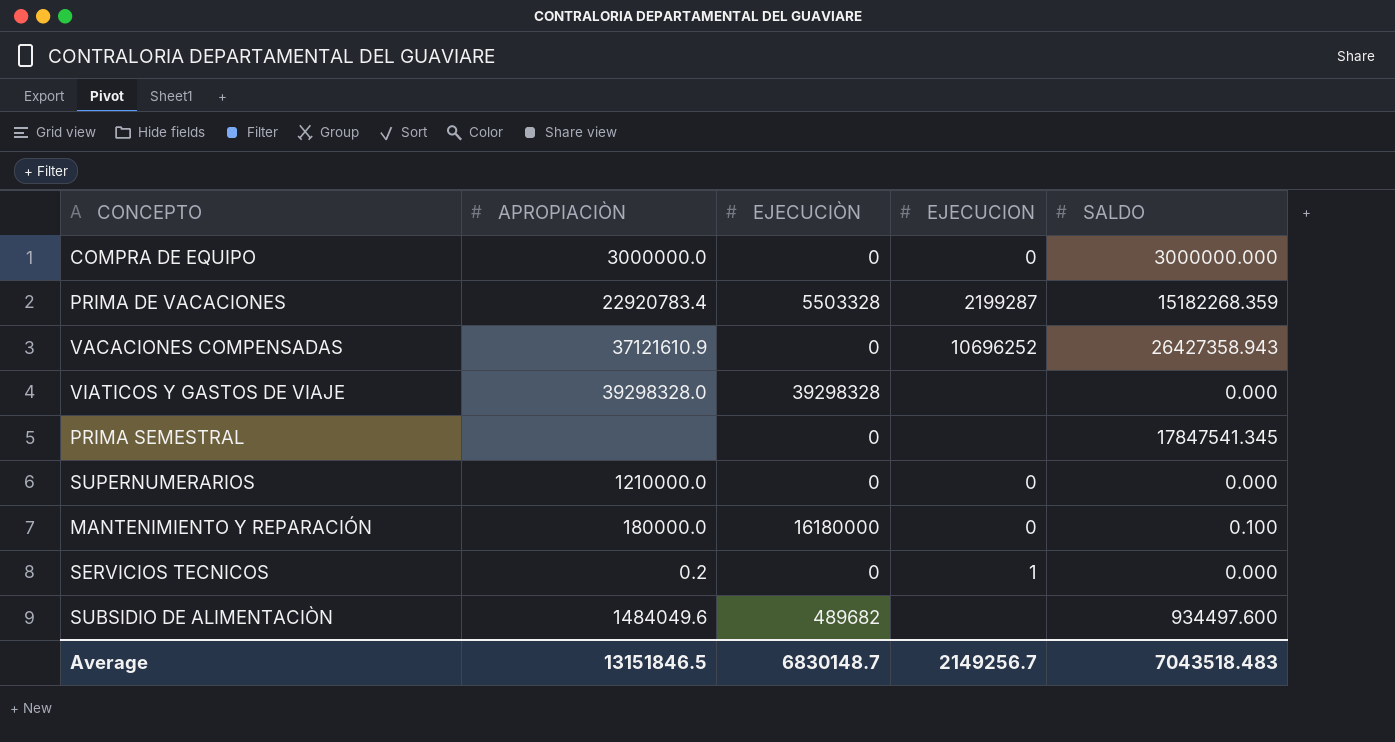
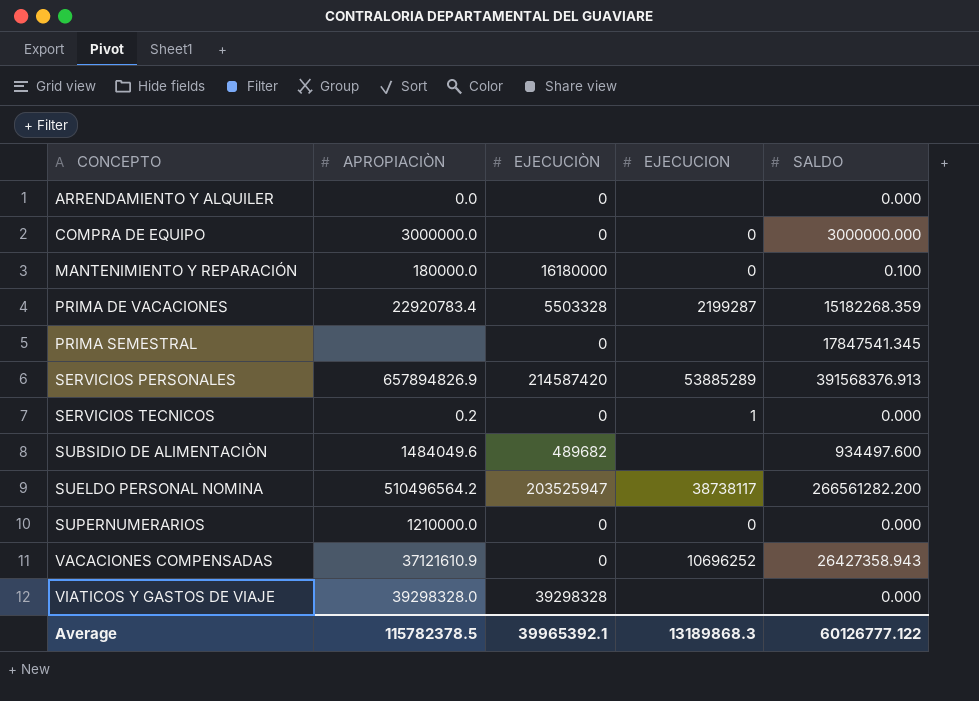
row order: none -> CONCEPTO ascending
row ARRENDAMIENTO Y ALQUILER: none -> 0.0 | 0 | none | 0.000
row SERVICIOS PERSONALES: none -> 657894826.9 | 214587420 | 53885289 | 391568376.913
row SUELDO PERSONAL NOMINA: none -> 510496564.2 | 203525947 | 38738117 | 266561282.200
Average | APROPIACIÒN: 13151846.5 -> 115782378.5
Average | EJECUCIÒN: 6830148.7 -> 39965392.1
Average | EJECUCION: 2149256.7 -> 13189868.3
Average | SALDO: 7043518.483 -> 60126777.122

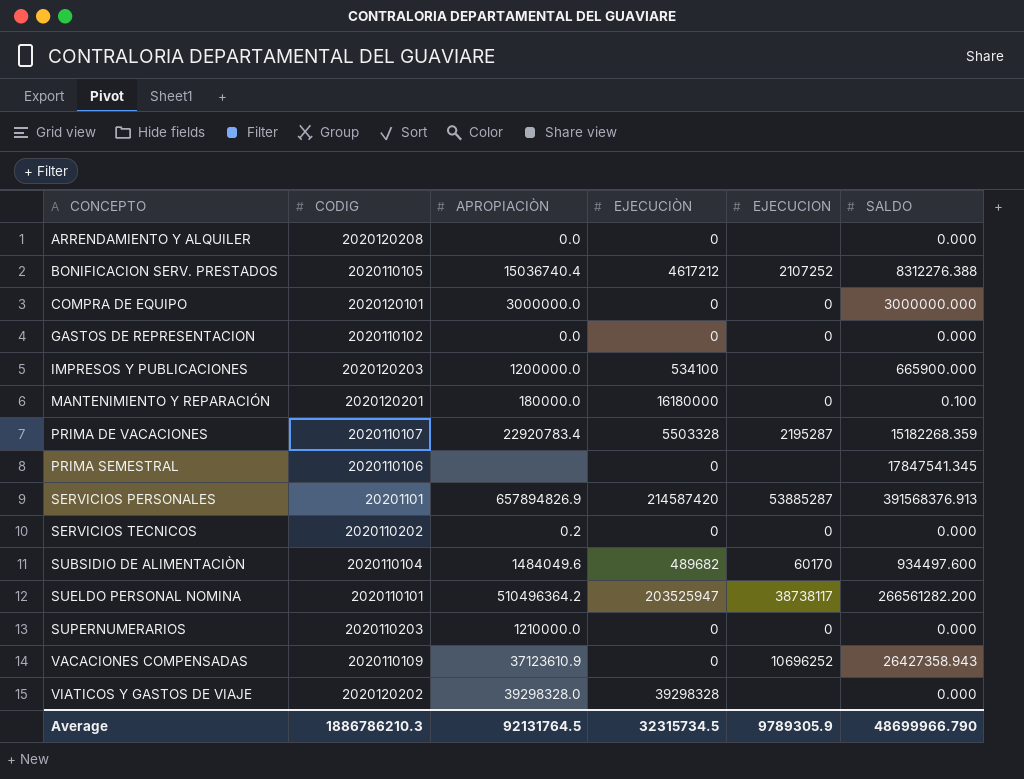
column CODIG | position: none -> 2
row BONIFICACION SERV. PRESTADOS: none -> 2020110105 | 15036740.4 | 4617212 | 2107252 | 8312276.388
row GASTOS DE REPRESENTACION: none -> 2020110102 | 0.0 | 0 | 0 | 0.000
row IMPRESOS Y PUBLICACIONES: none -> 2020120203 | 1200000.0 | 534100 | none | 665900.000
PRIMA DE VACACIONES | EJECUCION: 2199287 -> 2195287
SERVICIOS PERSONALES | EJECUCION: 53885289 -> 53885287
SERVICIOS TECNICOS | EJECUCION: 1 -> 0
SUBSIDIO DE ALIMENTACIÒN | EJECUCION: none -> 60170
SUELDO PERSONAL NOMINA | APROPIACIÒN: 510496564.2 -> 510496364.2
VACACIONES COMPENSADAS | APROPIACIÒN: 37121610.9 -> 37123610.9
Average | APROPIACIÒN: 115782378.5 -> 92131764.5
Average | EJECUCIÒN: 39965392.1 -> 32315734.5
Average | EJECUCION: 13189868.3 -> 9789305.9
Average | SALDO: 60126777.122 -> 48699966.790

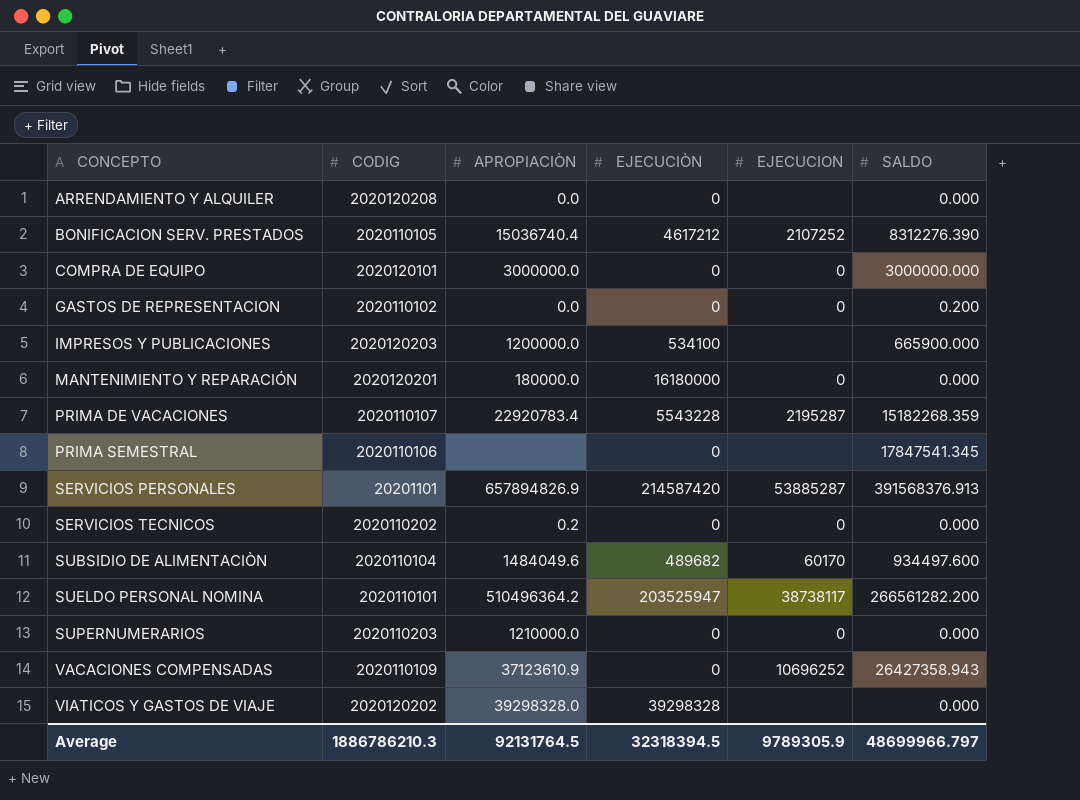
BONIFICACION SERV. PRESTADOS | SALDO: 8312276.388 -> 8312276.390
GASTOS DE REPRESENTACION | SALDO: 0.000 -> 0.200
MANTENIMIENTO Y REPARACIÓN | SALDO: 0.100 -> 0.000
PRIMA DE VACACIONES | EJECUCIÒN: 5503328 -> 5543228
Average | EJECUCIÒN: 32315734.5 -> 32318394.5
Average | SALDO: 48699966.790 -> 48699966.797

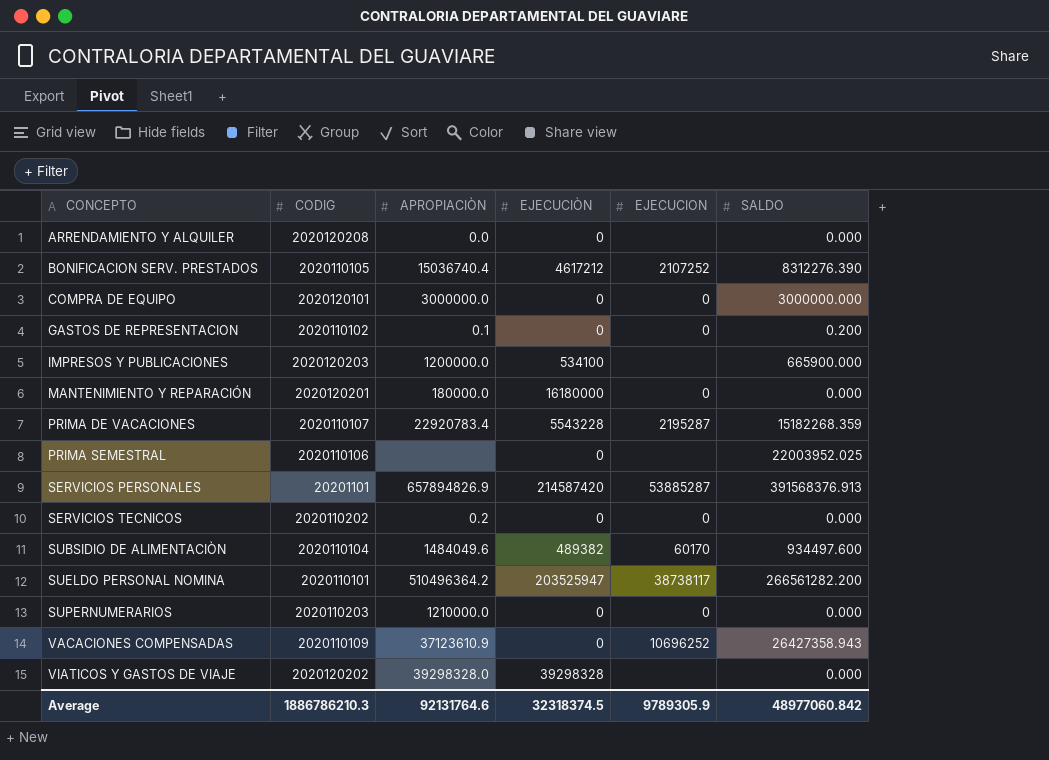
GASTOS DE REPRESENTACION | APROPIACIÒN: 0.0 -> 0.1
PRIMA SEMESTRAL | SALDO: 17847541.345 -> 22003952.025
SUBSIDIO DE ALIMENTACIÒN | EJECUCIÒN: 489682 -> 489382
Average | APROPIACIÒN: 92131764.5 -> 92131764.6
Average | EJECUCIÒN: 32318394.5 -> 32318374.5
Average | SALDO: 48699966.797 -> 48977060.842

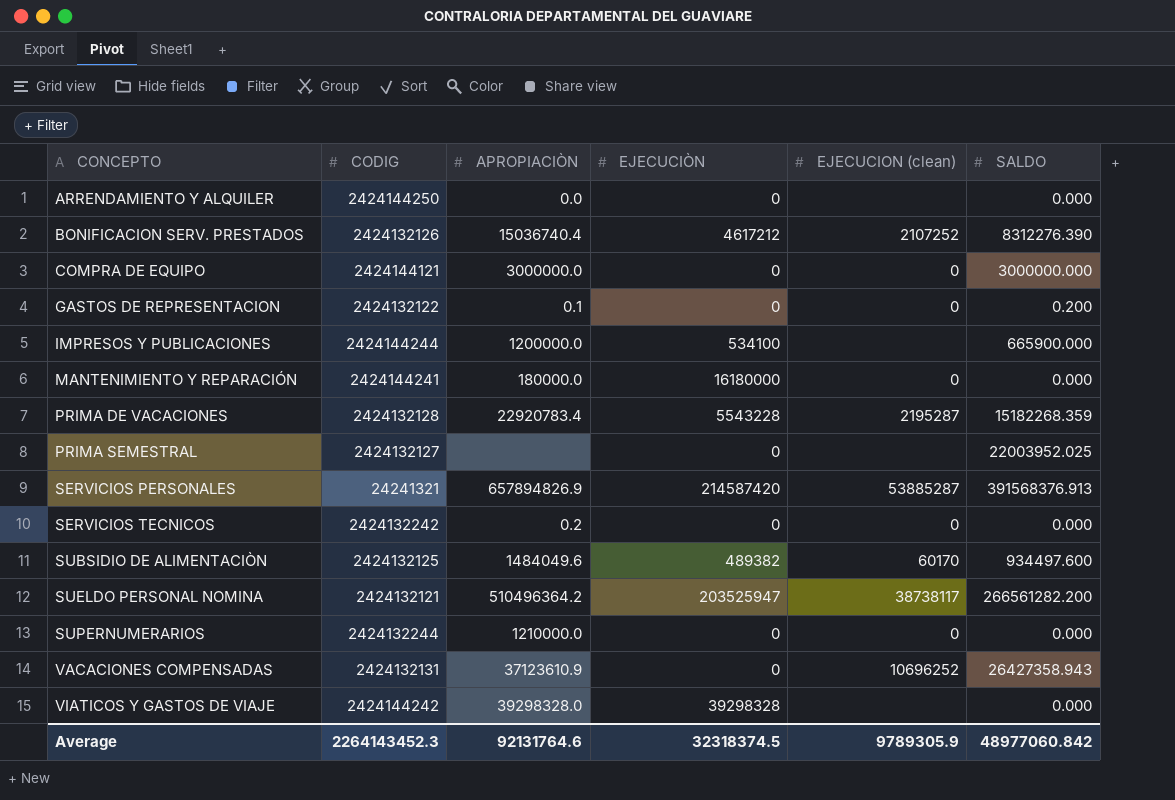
column name: EJECUCION -> EJECUCION (clean)
ARRENDAMIENTO Y ALQUILER | CODIG: 2020120208 -> 2424144250
BONIFICACION SERV. PRESTADOS | CODIG: 2020110105 -> 2424132126
COMPRA DE EQUIPO | CODIG: 2020120101 -> 2424144121
GASTOS DE REPRESENTACION | CODIG: 2020110102 -> 2424132122
IMPRESOS Y PUBLICACIONES | CODIG: 2020120203 -> 2424144244
MANTENIMIENTO Y REPARACIÓN | CODIG: 2020120201 -> 2424144241
PRIMA DE VACACIONES | CODIG: 2020110107 -> 2424132128
PRIMA SEMESTRAL | CODIG: 2020110106 -> 2424132127
SERVICIOS PERSONALES | CODIG: 20201101 -> 24241321
SERVICIOS TECNICOS | CODIG: 2020110202 -> 2424132242
SUBSIDIO DE ALIMENTACIÒN | CODIG: 2020110104 -> 2424132125
SUELDO PERSONAL NOMINA | CODIG: 2020110101 -> 2424132121
SUPERNUMERARIOS | CODIG: 2020110203 -> 2424132244
VACACIONES COMPENSADAS | CODIG: 2020110109 -> 2424132131
VIATICOS Y GASTOS DE VIAJE | CODIG: 2020120202 -> 2424144242
Average | CODIG: 1886786210.3 -> 2264143452.3

